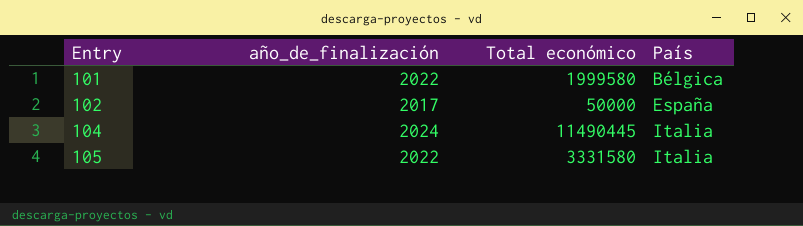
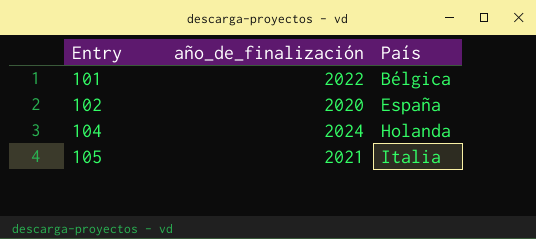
column Total económico | position: 3 -> none
102 | año_de_finalización: 2017 -> 2020
104 | País: Italia -> Holanda
105 | año_de_finalización: 2022 -> 2021

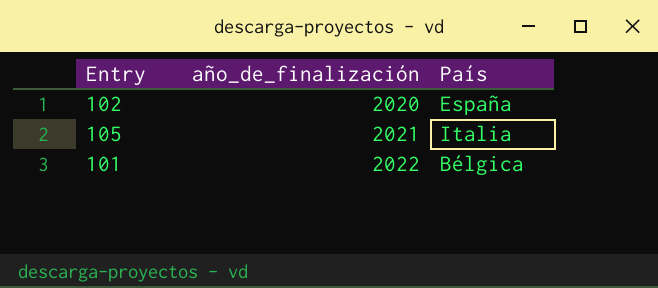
row order: Entry ascending -> año_de_finalización ascending
row 104: 2024 | Holanda -> none

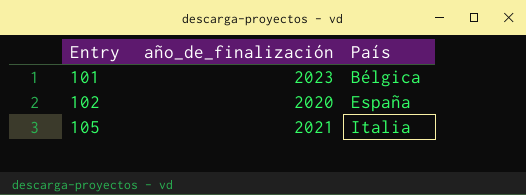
row order: año_de_finalización ascending -> Entry ascending
101 | año_de_finalización: 2022 -> 2023

